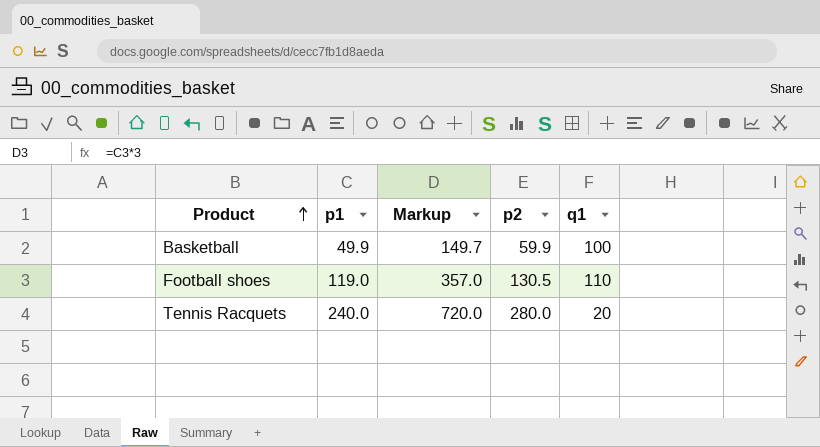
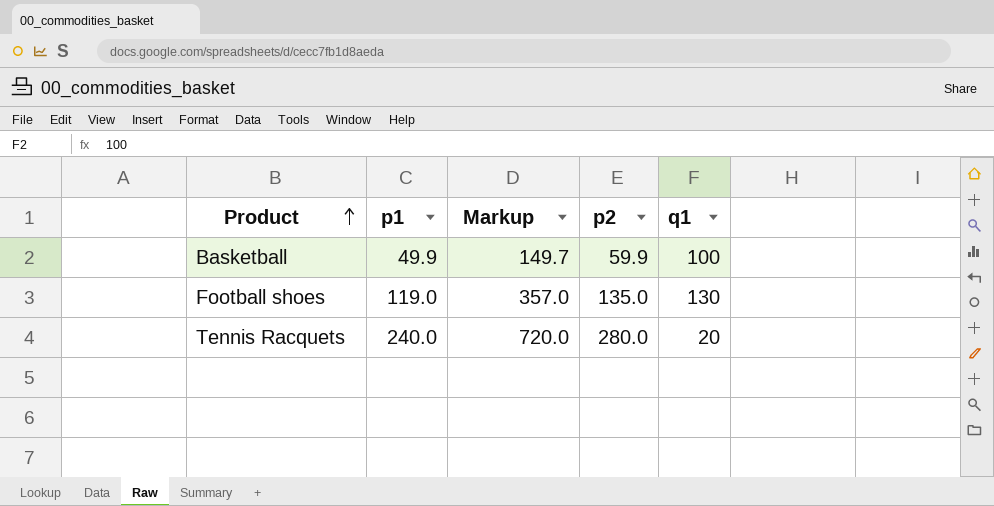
Football shoes | p2: 130.5 -> 135.0
Football shoes | q1: 110 -> 130

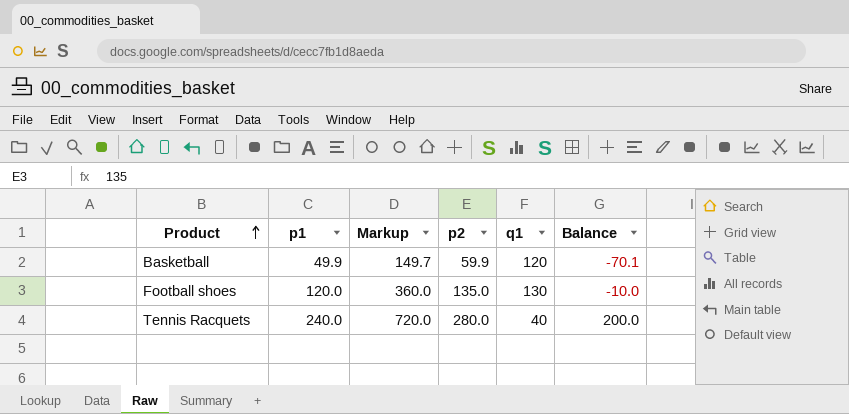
column Balance | formula: none -> [p1] - [q1]
Basketball | q1: 100 -> 120
Football shoes | p1: 119.0 -> 120.0
Football shoes | Markup: 357.0 -> 360.0
Tennis Racquets | q1: 20 -> 40

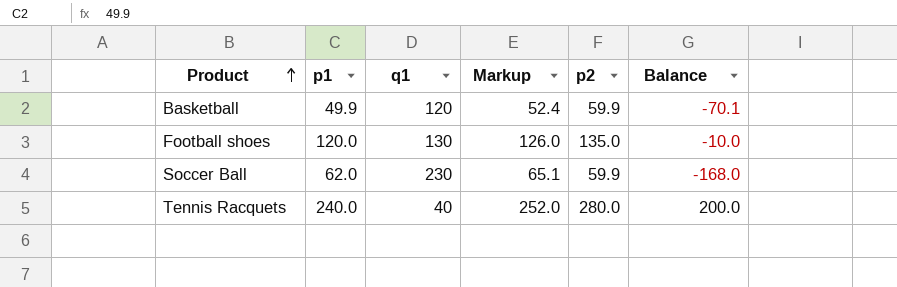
column q1 | position: 5 -> 3
column Markup | formula: [p1] * 3 -> [p1] * 1.05
row Soccer Ball: none -> 62.0 | 230 | 65.1 | 59.9 | -168.0

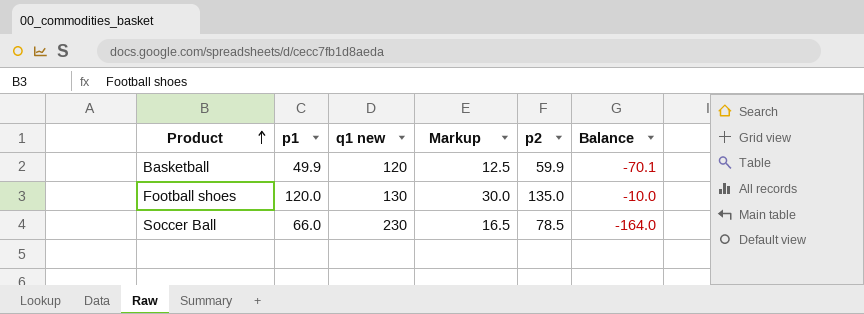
column name: q1 -> q1 new
column Markup | formula: [p1] * 1.05 -> [p1] * 0.25
row Tennis Racquets: 240.0 | 40 | 252.0 | 280.0 | 200.0 -> none
Soccer Ball | p1: 62.0 -> 66.0
Soccer Ball | p2: 59.9 -> 78.5
Soccer Ball | Balance: -168.0 -> -164.0

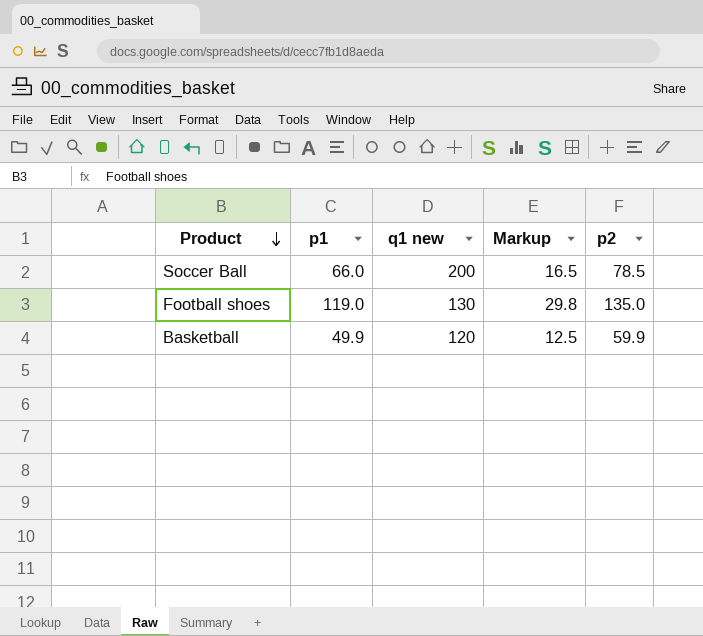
row order: Product ascending -> Product descending
column Balance | formula: [p1] - [q1 new] -> none
Soccer Ball | q1 new: 230 -> 200
Football shoes | p1: 120.0 -> 119.0
Football shoes | Markup: 30.0 -> 29.8

